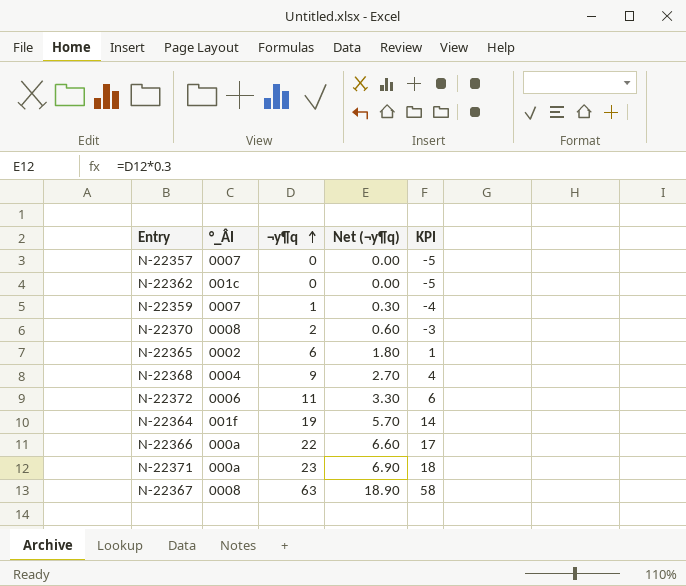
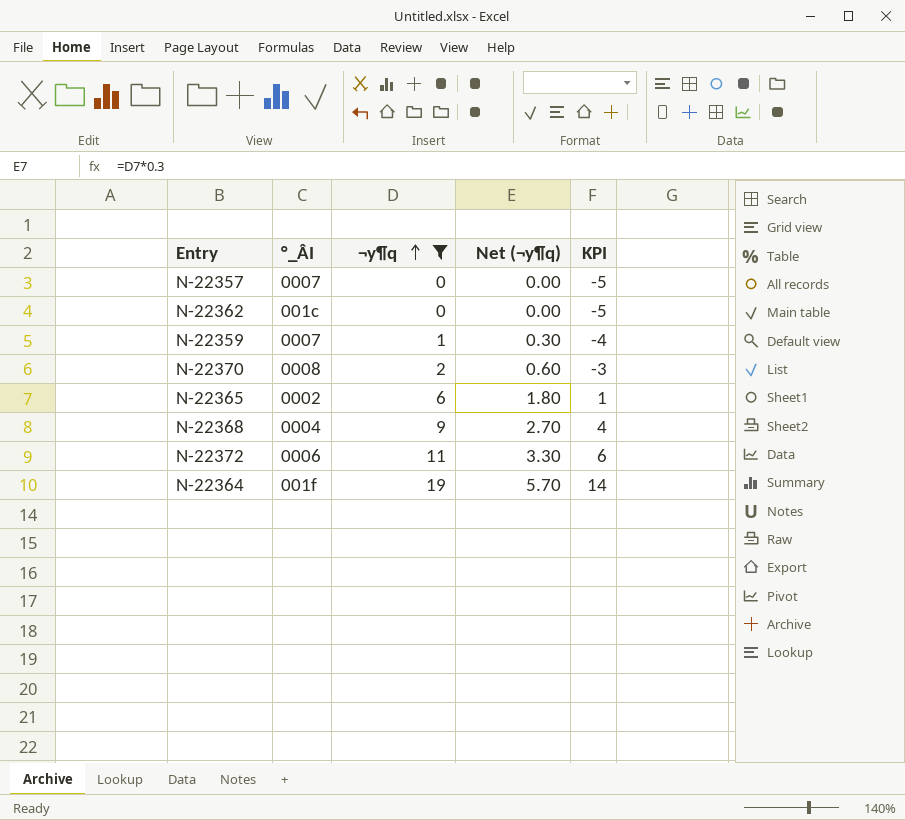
filter: none -> ¬y¶q <= 19

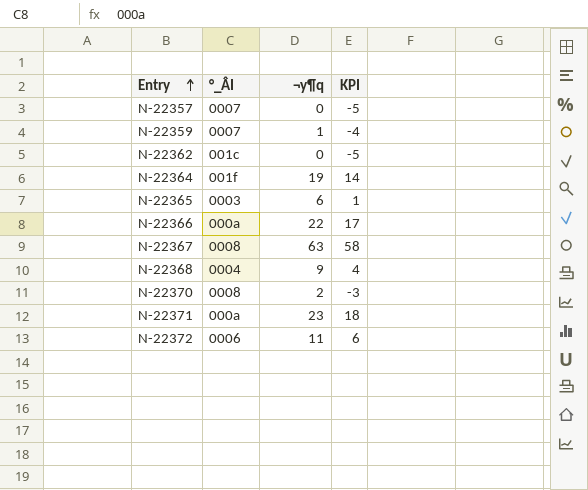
filter: ¬y¶q <= 19 -> none
row order: ¬y¶q ascending -> Entry ascending
column Net (¬y¶q) | formula: [¬y¶q] * 0.3 -> none
N-22365 | °_ÂI: 0002 -> 0003

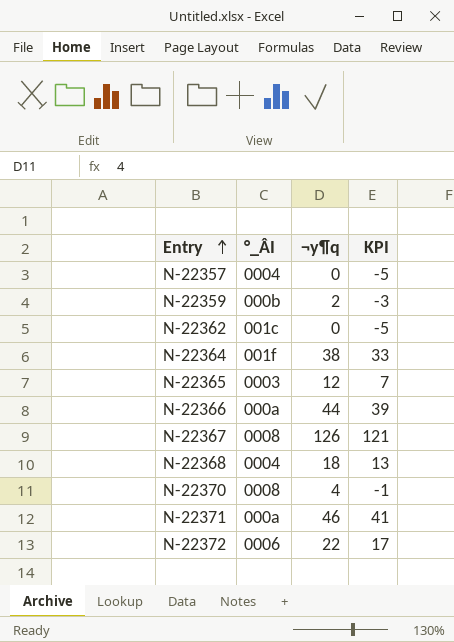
N-22357 | °_ÂI: 0007 -> 0004
N-22359 | °_ÂI: 0007 -> 000b
N-22359 | ¬y¶q: 1 -> 2
N-22359 | KPI: -4 -> -3
N-22364 | ¬y¶q: 19 -> 38
N-22364 | KPI: 14 -> 33
N-22365 | ¬y¶q: 6 -> 12
N-22365 | KPI: 1 -> 7
N-22366 | ¬y¶q: 22 -> 44
N-22366 | KPI: 17 -> 39
N-22367 | ¬y¶q: 63 -> 126
N-22367 | KPI: 58 -> 121
N-22368 | ¬y¶q: 9 -> 18
N-22368 | KPI: 4 -> 13
N-22370 | ¬y¶q: 2 -> 4
N-22370 | KPI: -3 -> -1
N-22371 | ¬y¶q: 23 -> 46
N-22371 | KPI: 18 -> 41
N-22372 | ¬y¶q: 11 -> 22
N-22372 | KPI: 6 -> 17

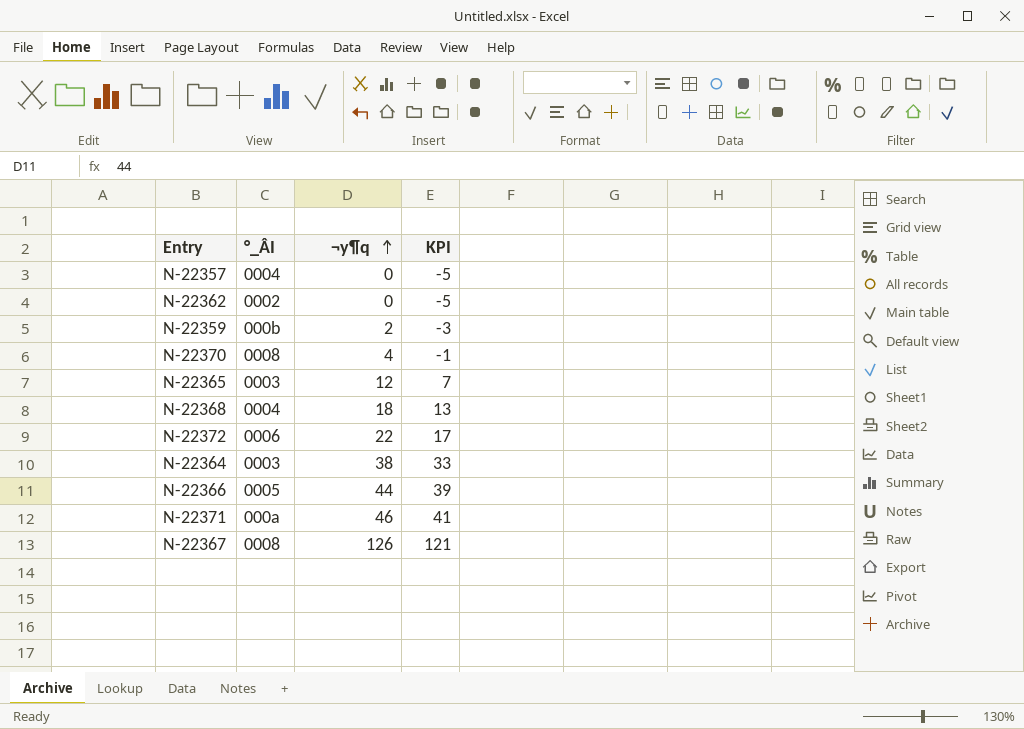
row order: Entry ascending -> ¬y¶q ascending
N-22362 | °_ÂI: 001c -> 0002
N-22364 | °_ÂI: 001f -> 0003
N-22366 | °_ÂI: 000a -> 0005

